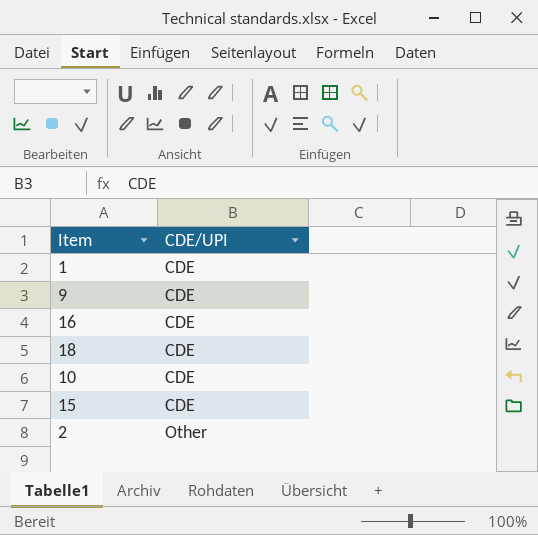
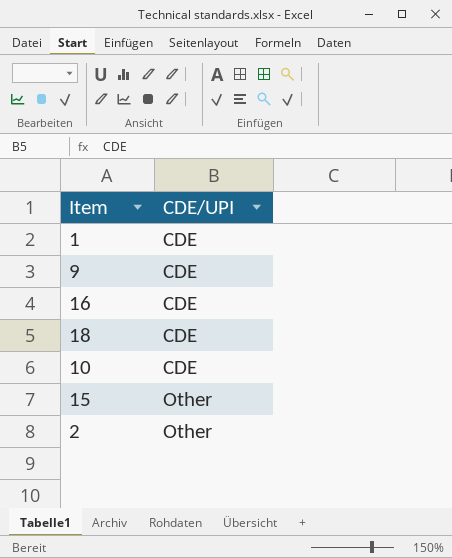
15 | CDE/UPI: CDE -> Other

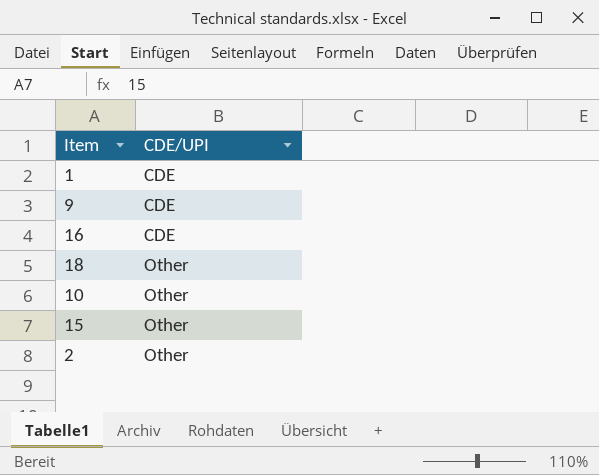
18 | CDE/UPI: CDE -> Other
10 | CDE/UPI: CDE -> Other

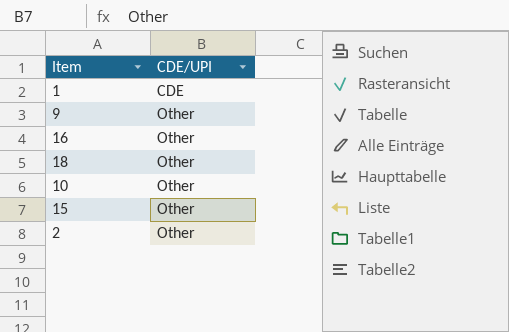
9 | CDE/UPI: CDE -> Other
16 | CDE/UPI: CDE -> Other

